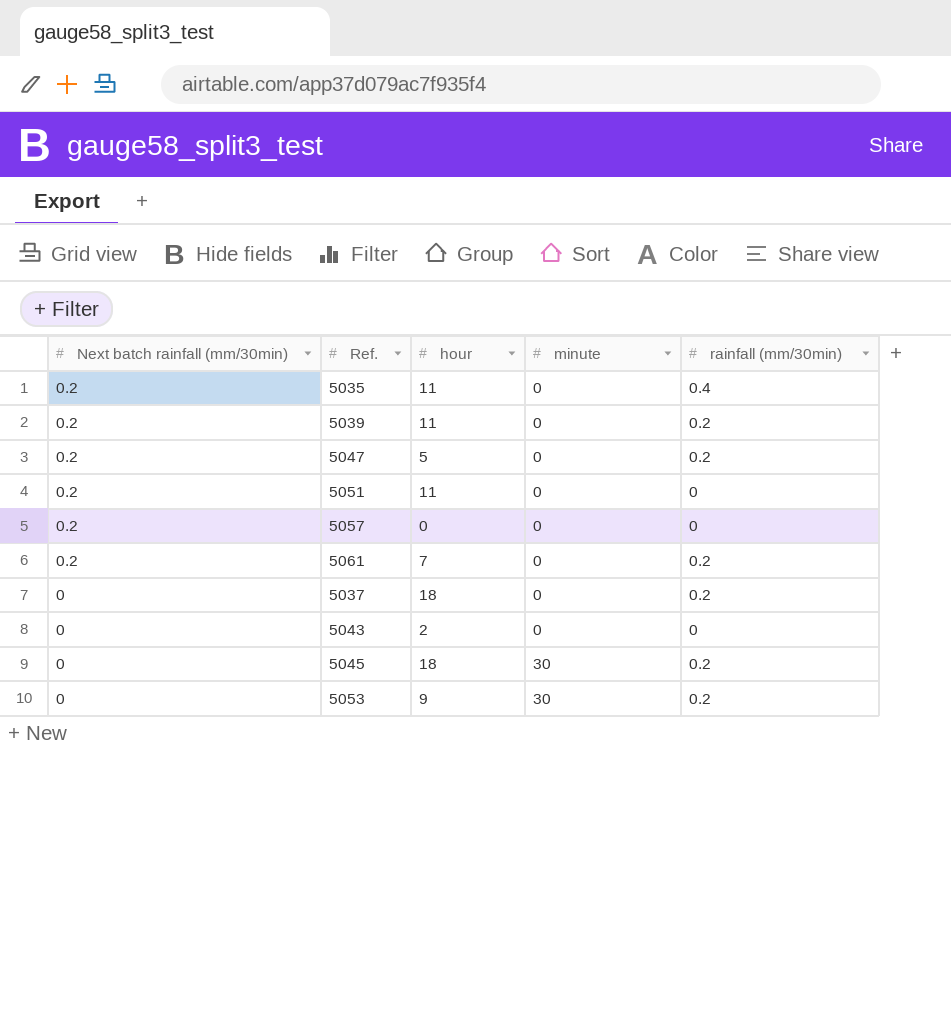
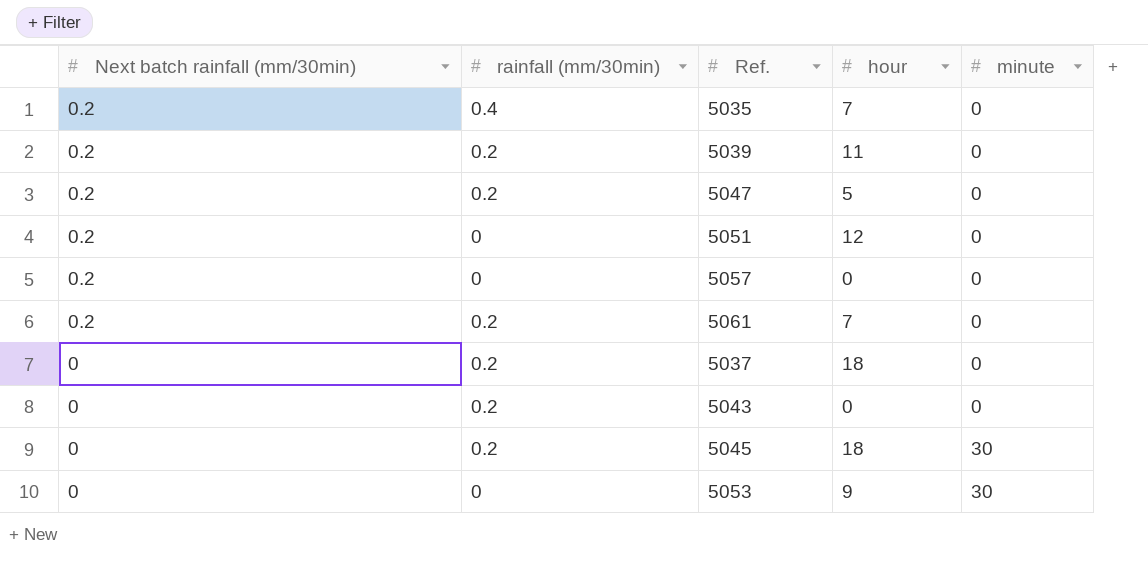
column rainfall (mm/30min) | position: 5 -> 2
5035 | hour: 11 -> 7
5051 | hour: 11 -> 12
5043 | rainfall (mm/30min): 0 -> 0.2
5043 | hour: 2 -> 0
5053 | rainfall (mm/30min): 0.2 -> 0

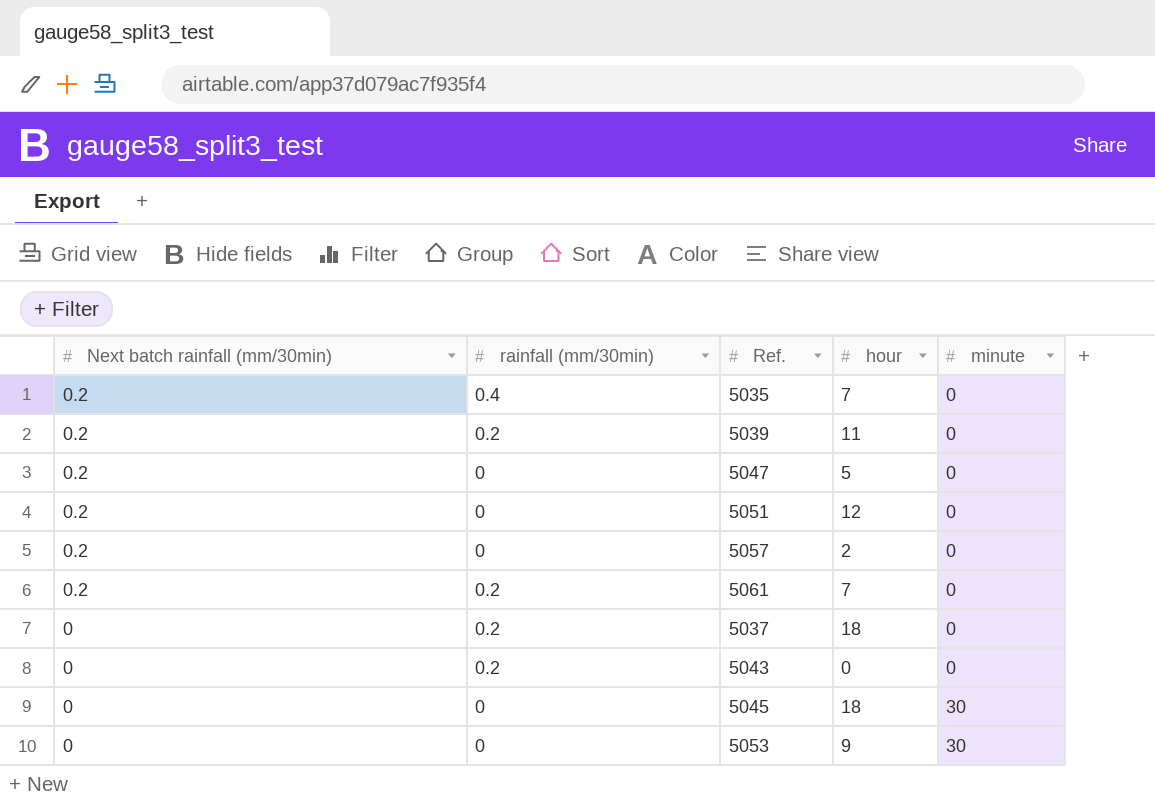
5047 | rainfall (mm/30min): 0.2 -> 0
5057 | hour: 0 -> 2
5045 | rainfall (mm/30min): 0.2 -> 0

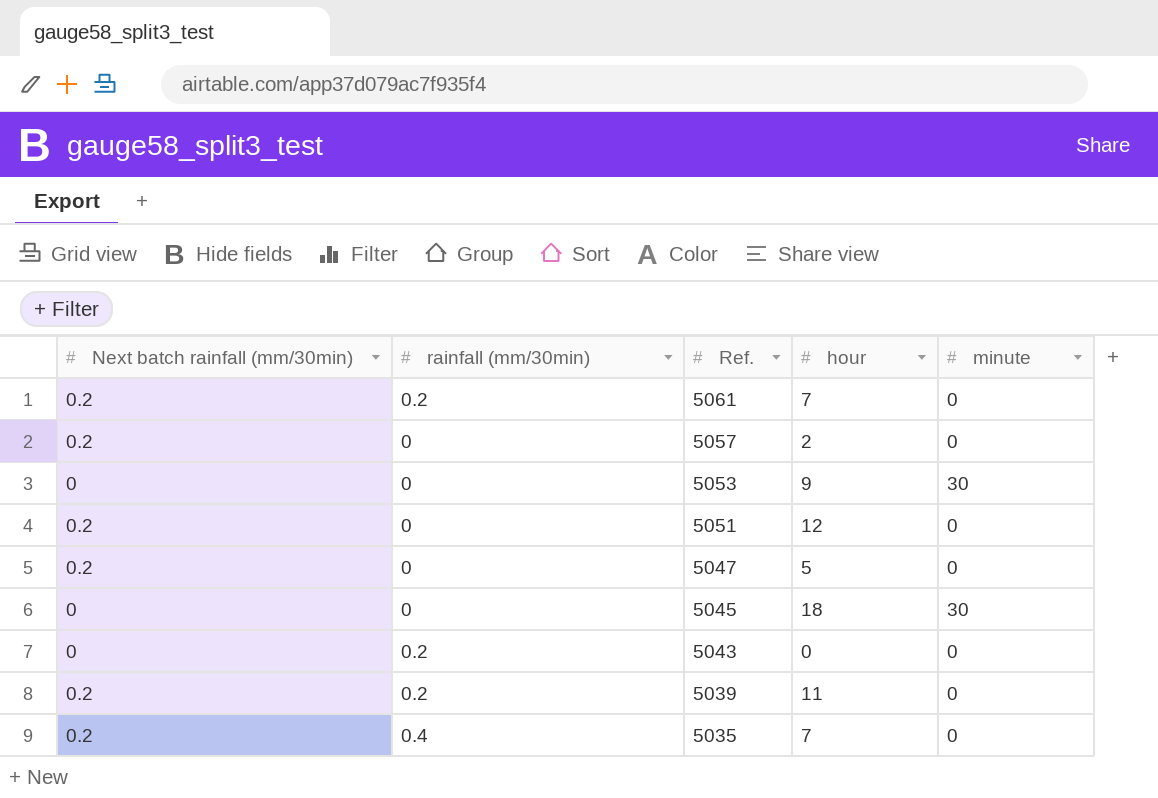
row order: Next batch rainfall (mm/30min) descending -> Ref. descending
row 5037: 0 | 0.2 | 18 | 0 -> none

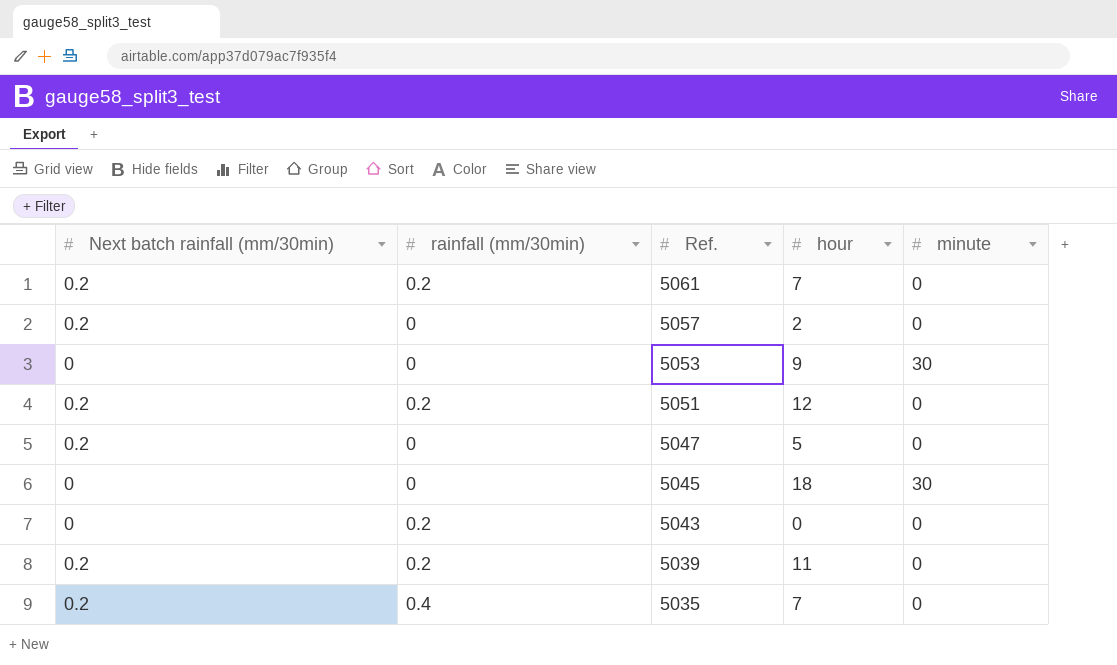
5051 | rainfall (mm/30min): 0 -> 0.2

